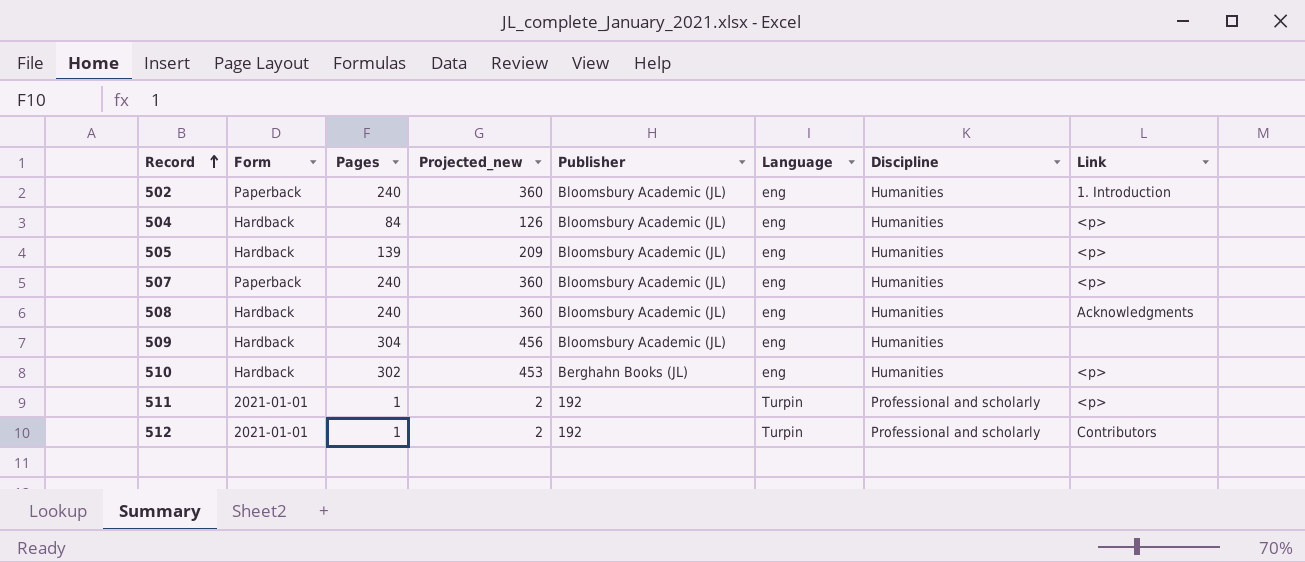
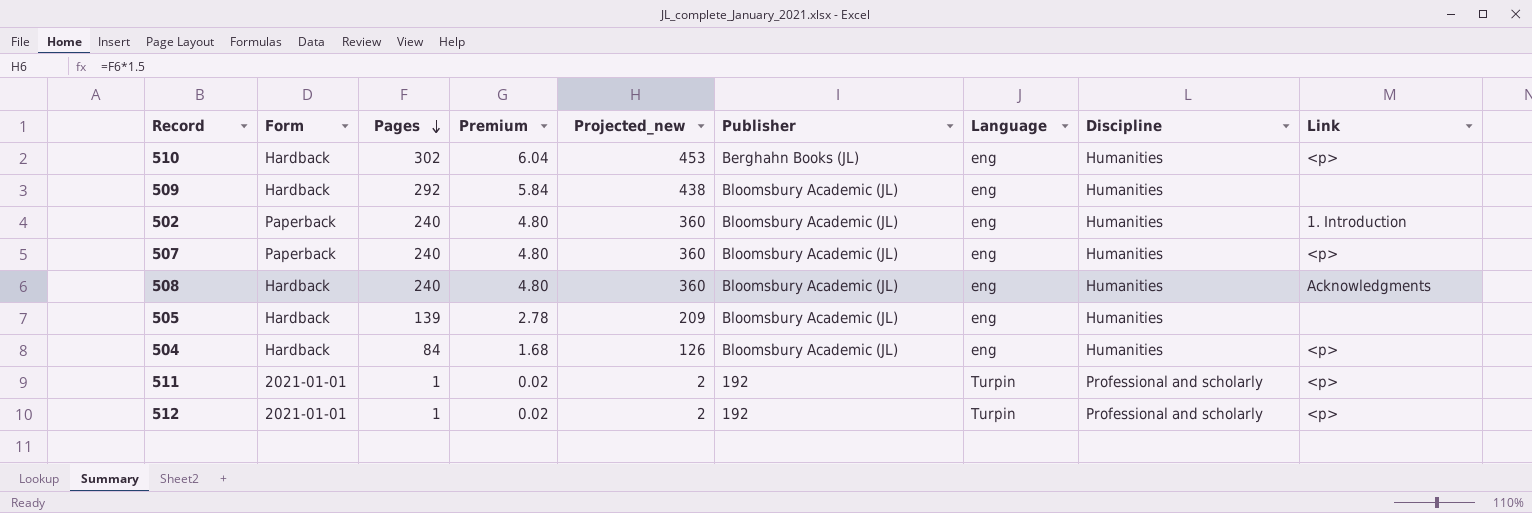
row order: Record ascending -> Pages descending
column Premium | formula: none -> [Pages] * 0.02
509 | Pages: 304 -> 292
509 | Projected_new: 456 -> 438
505 | Link: <p> -> none
512 | Link: Contributors -> <p>

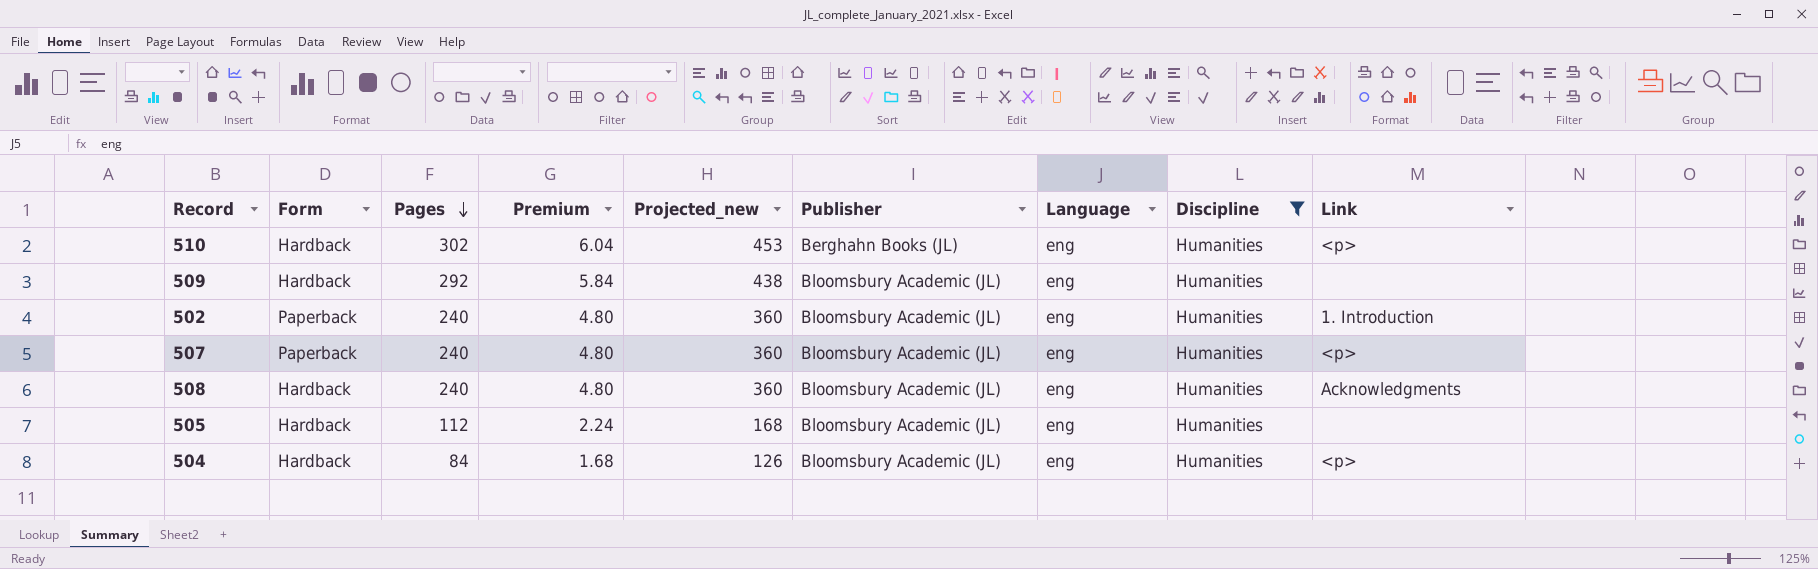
filter: none -> Discipline = Humanities
505 | Pages: 139 -> 112
505 | Premium: 2.78 -> 2.24
505 | Projected_new: 209 -> 168

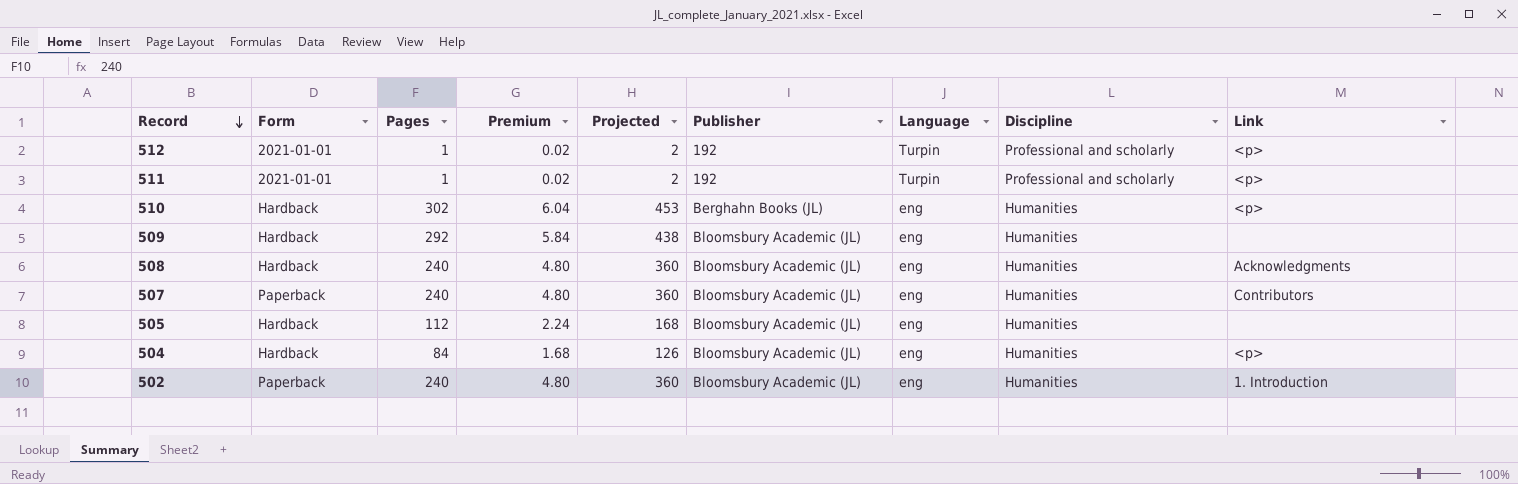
filter: Discipline = Humanities -> none
row order: Pages descending -> Record descending
column name: Projected_new -> Projected
507 | Link: <p> -> Contributors

